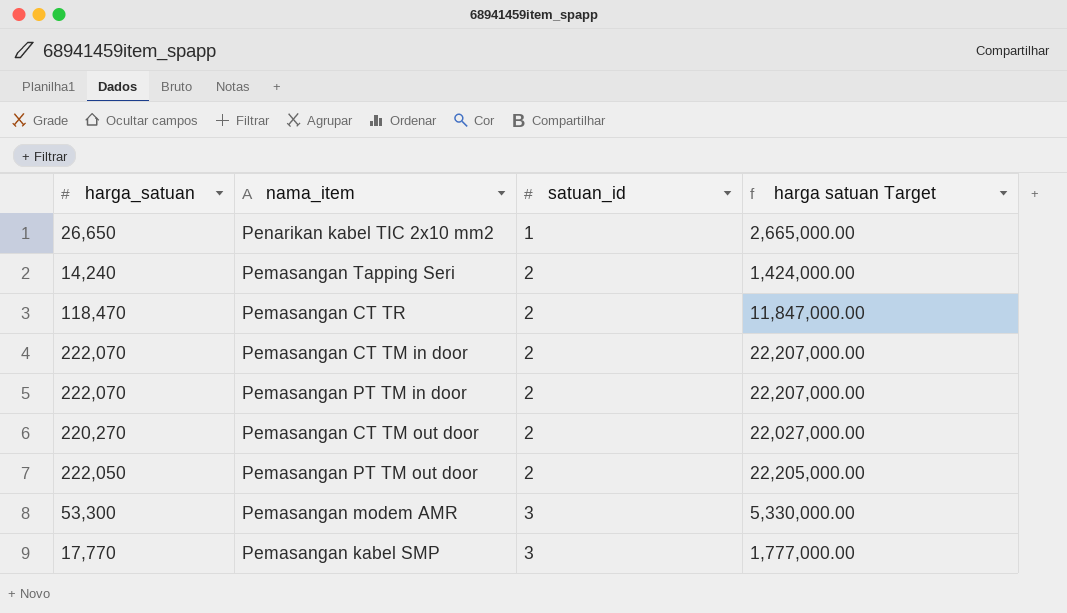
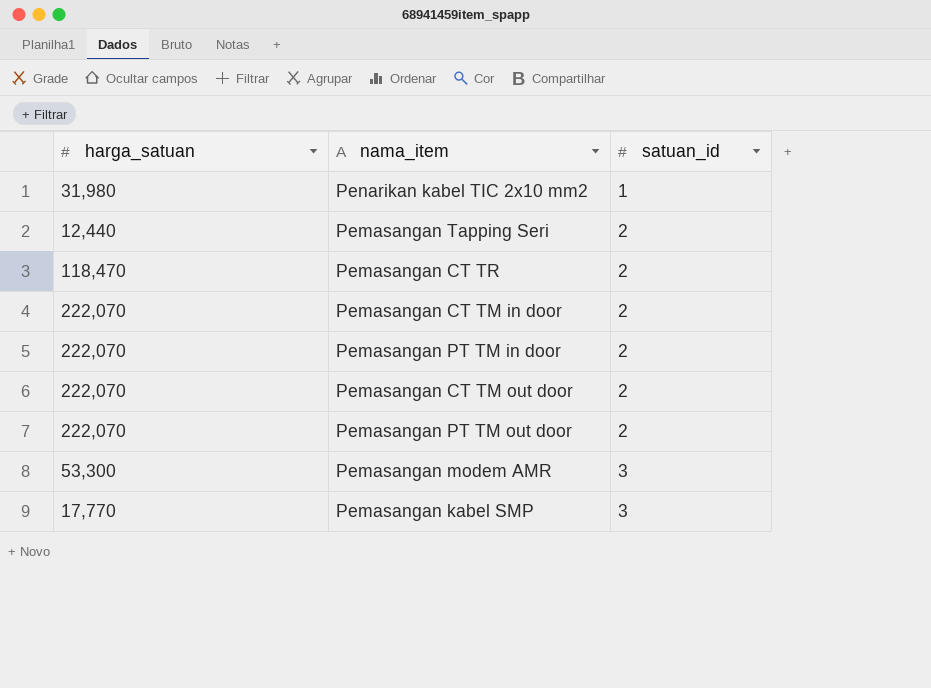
column harga satuan Target | formula: [harga_satuan] * 100 -> none
Penarikan kabel TIC 2x10 mm2 | harga_satuan: 26,650 -> 31,980
Pemasangan Tapping Seri | harga_satuan: 14,240 -> 12,440
Pemasangan CT TM out door | harga_satuan: 220,270 -> 222,070
Pemasangan PT TM out door | harga_satuan: 222,050 -> 222,070

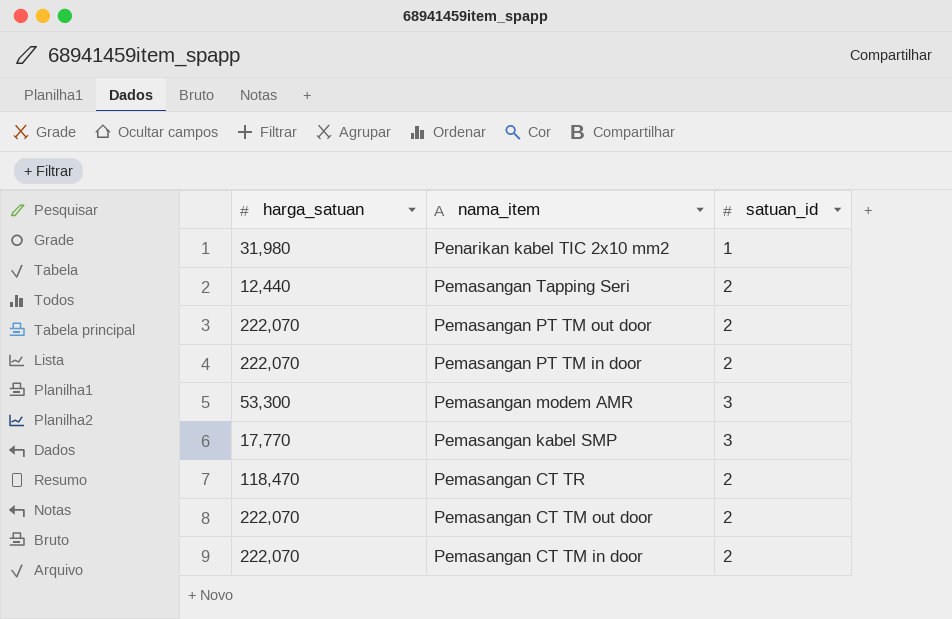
row order: satuan_id ascending -> nama_item descending

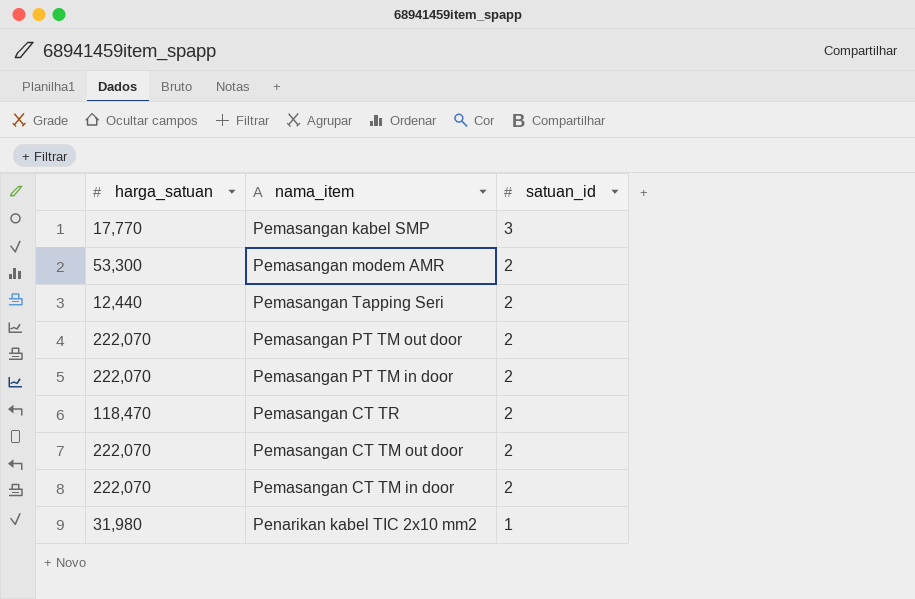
row order: nama_item descending -> satuan_id descending
Pemasangan modem AMR | satuan_id: 3 -> 2

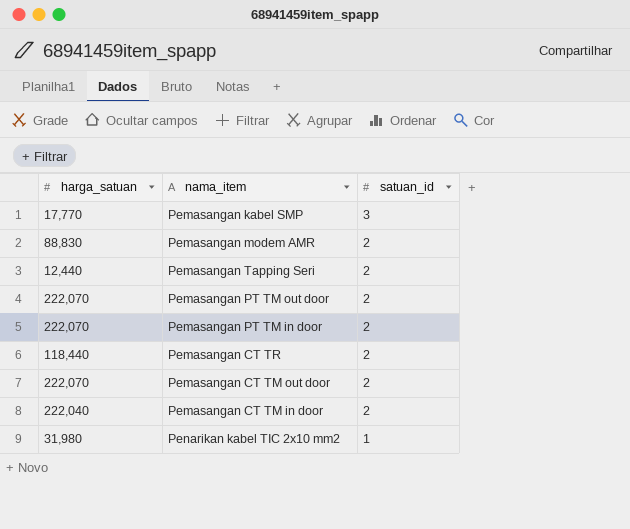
Pemasangan modem AMR | harga_satuan: 53,300 -> 88,830
Pemasangan CT TR | harga_satuan: 118,470 -> 118,440
Pemasangan CT TM in door | harga_satuan: 222,070 -> 222,040

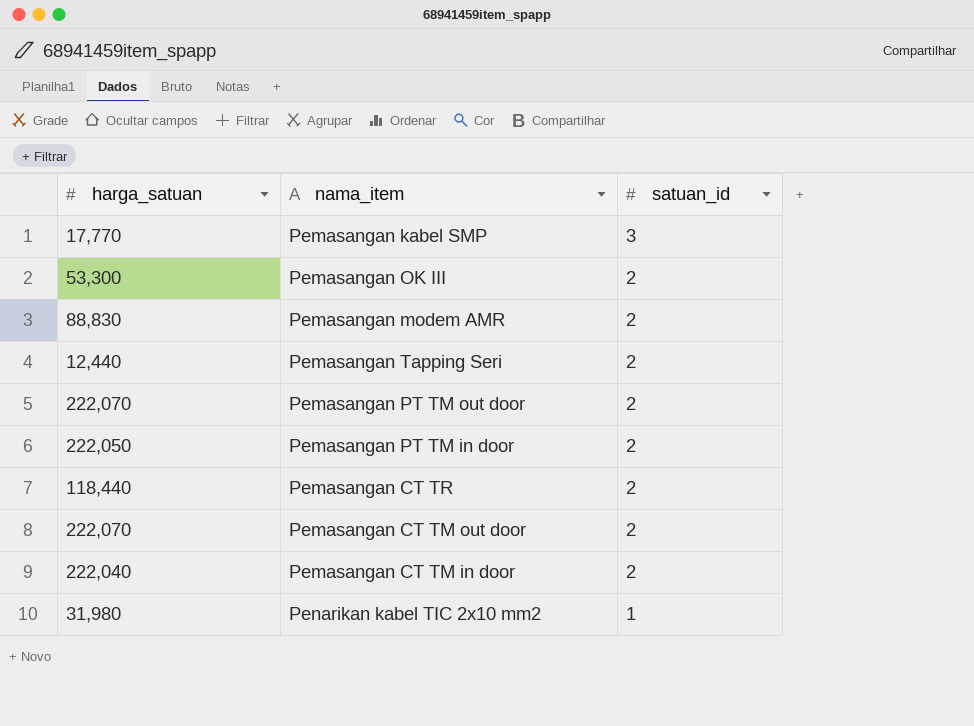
row Pemasangan OK III: none -> 53,300 | 2
Pemasangan PT TM in door | harga_satuan: 222,070 -> 222,050

